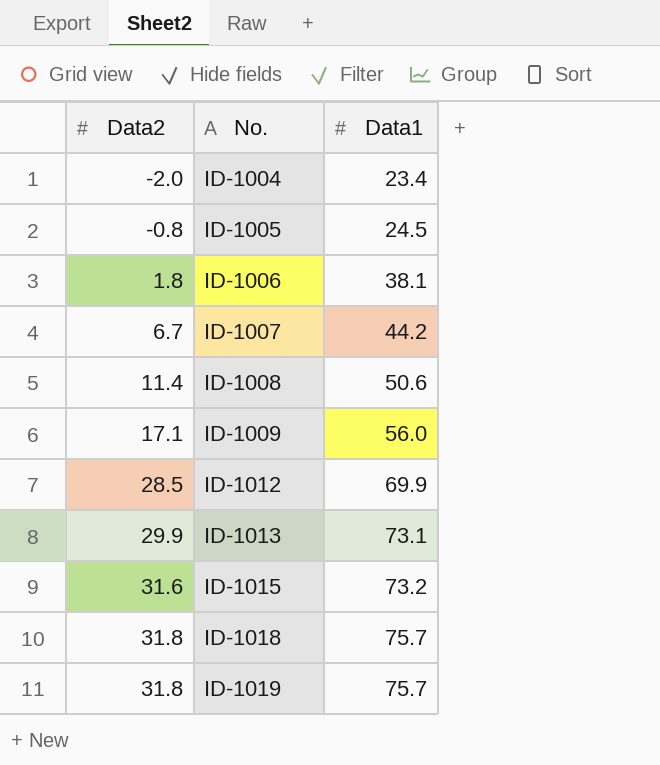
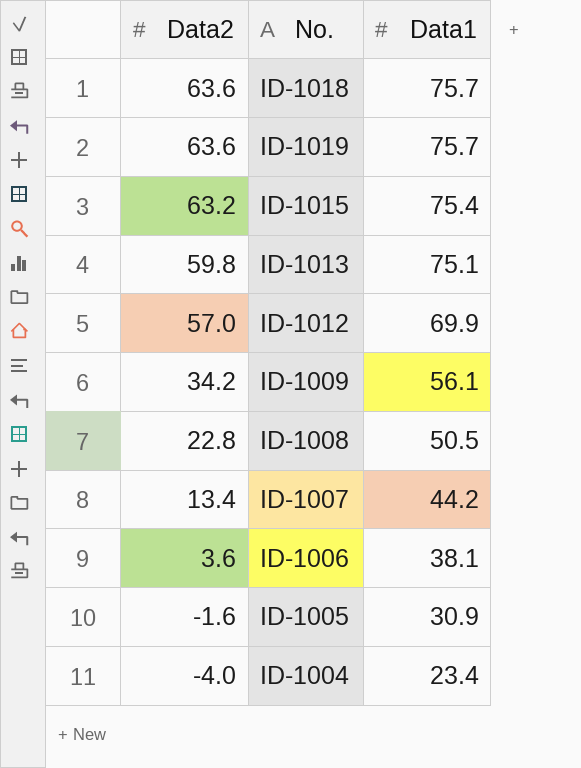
row order: Data2 ascending -> Data2 descending
ID-1018 | Data2: 31.8 -> 63.6
ID-1019 | Data2: 31.8 -> 63.6
ID-1015 | Data2: 31.6 -> 63.2
ID-1015 | Data1: 73.2 -> 75.4
ID-1013 | Data2: 29.9 -> 59.8
ID-1013 | Data1: 73.1 -> 75.1
ID-1012 | Data2: 28.5 -> 57.0
ID-1009 | Data2: 17.1 -> 34.2
ID-1009 | Data1: 56.0 -> 56.1
ID-1008 | Data2: 11.4 -> 22.8
ID-1008 | Data1: 50.6 -> 50.5
ID-1007 | Data2: 6.7 -> 13.4
ID-1006 | Data2: 1.8 -> 3.6
ID-1005 | Data2: -0.8 -> -1.6
ID-1005 | Data1: 24.5 -> 30.9
ID-1004 | Data2: -2.0 -> -4.0

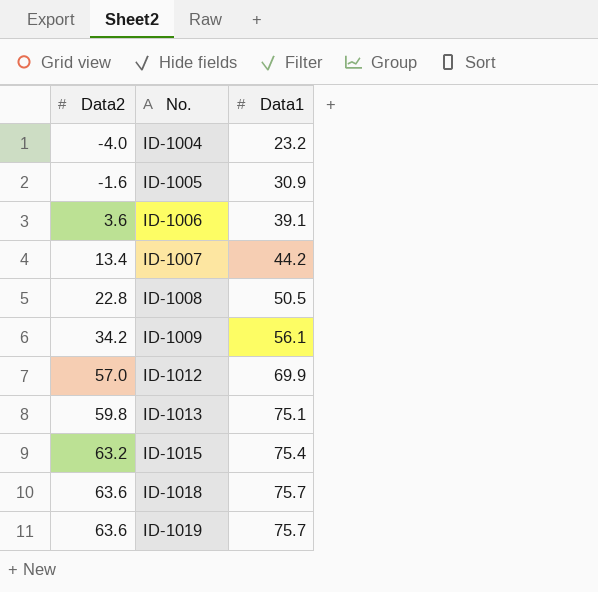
row order: Data2 descending -> Data2 ascending
ID-1004 | Data1: 23.4 -> 23.2
ID-1006 | Data1: 38.1 -> 39.1

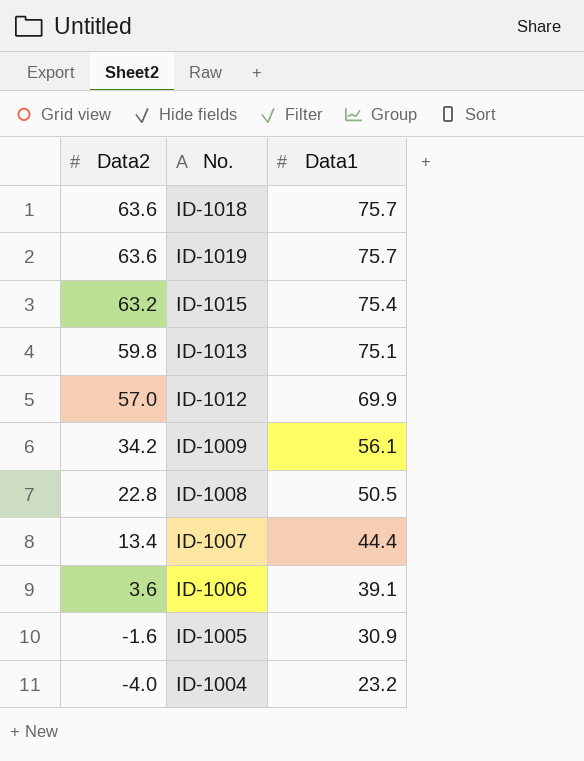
row order: Data2 ascending -> Data2 descending
ID-1007 | Data1: 44.2 -> 44.4

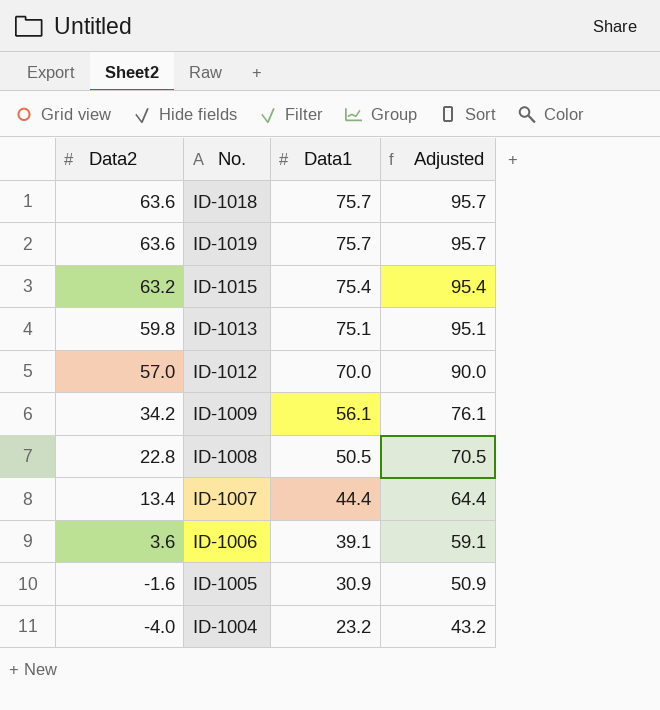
column Adjusted | formula: none -> [Data1] + 20
ID-1012 | Data1: 69.9 -> 70.0

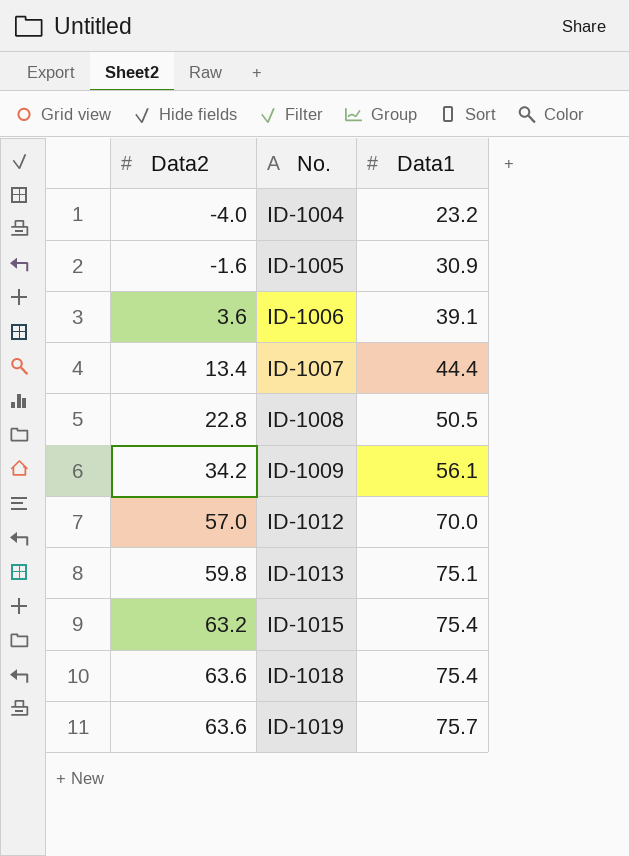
row order: Data2 descending -> Data2 ascending
column Adjusted | formula: [Data1] + 20 -> none
ID-1018 | Data1: 75.7 -> 75.4

